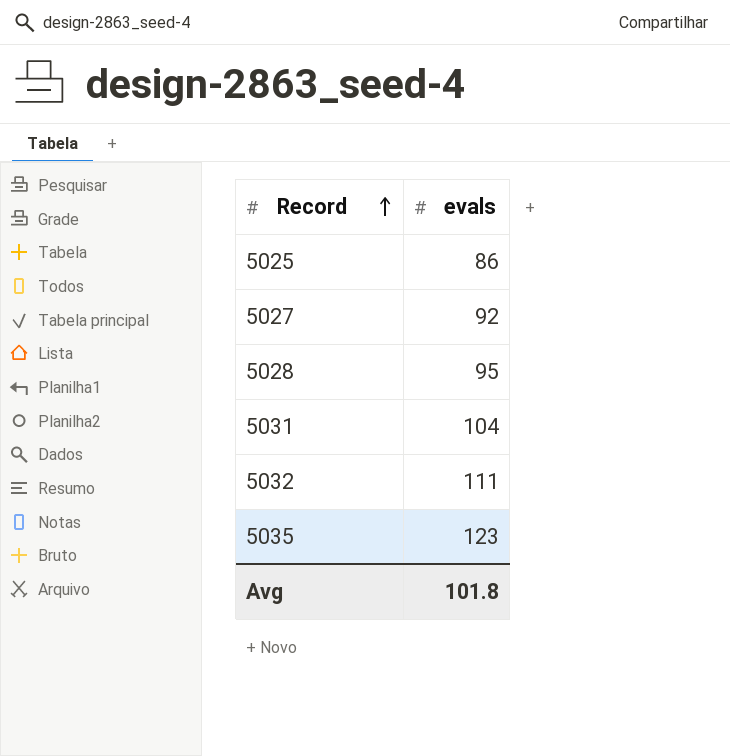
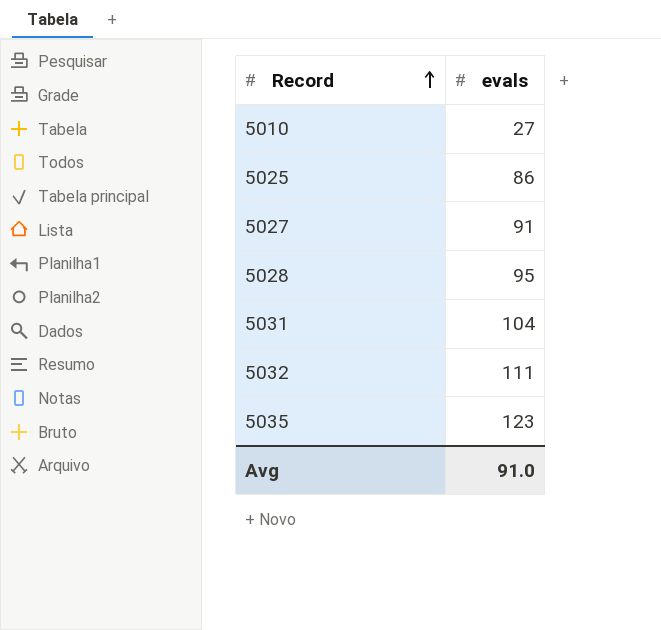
row 5010: none -> 27
5027 | evals: 92 -> 91
Avg | evals: 101.8 -> 91.0

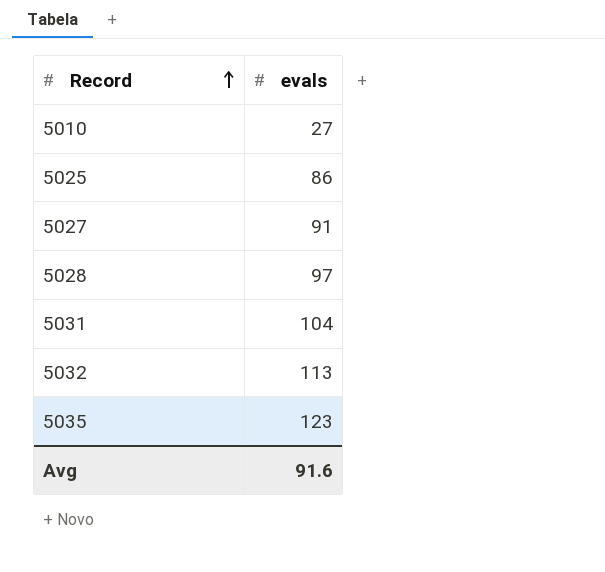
5028 | evals: 95 -> 97
5032 | evals: 111 -> 113
Avg | evals: 91.0 -> 91.6

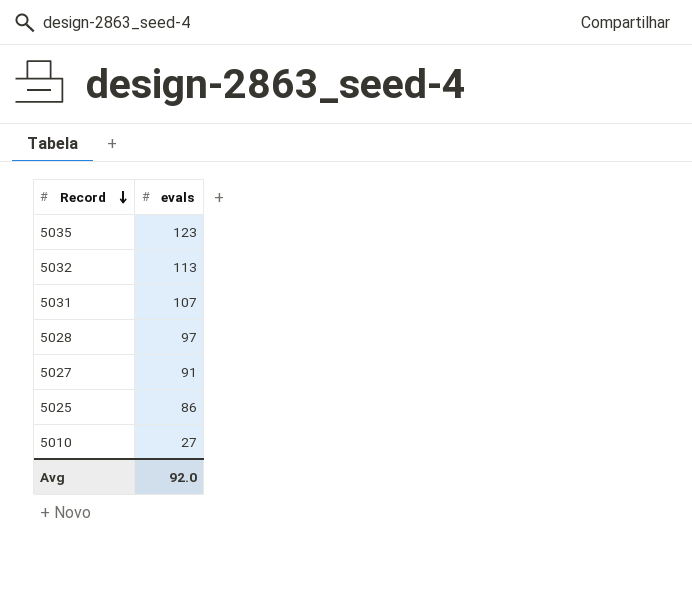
row order: Record ascending -> Record descending
5031 | evals: 104 -> 107
Avg | evals: 91.6 -> 92.0

